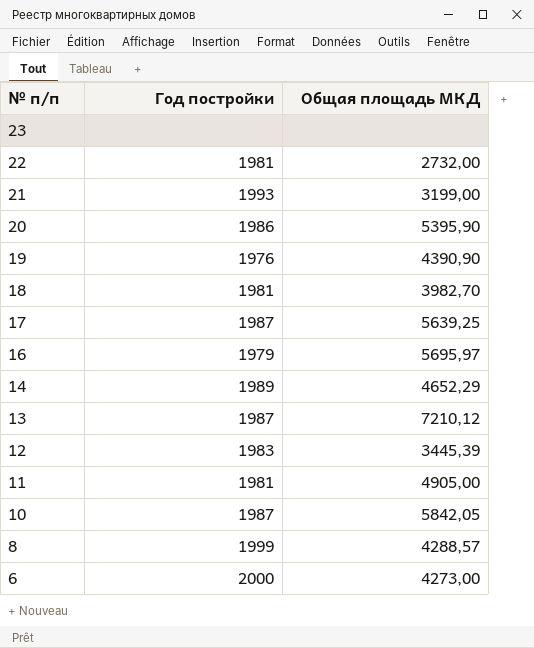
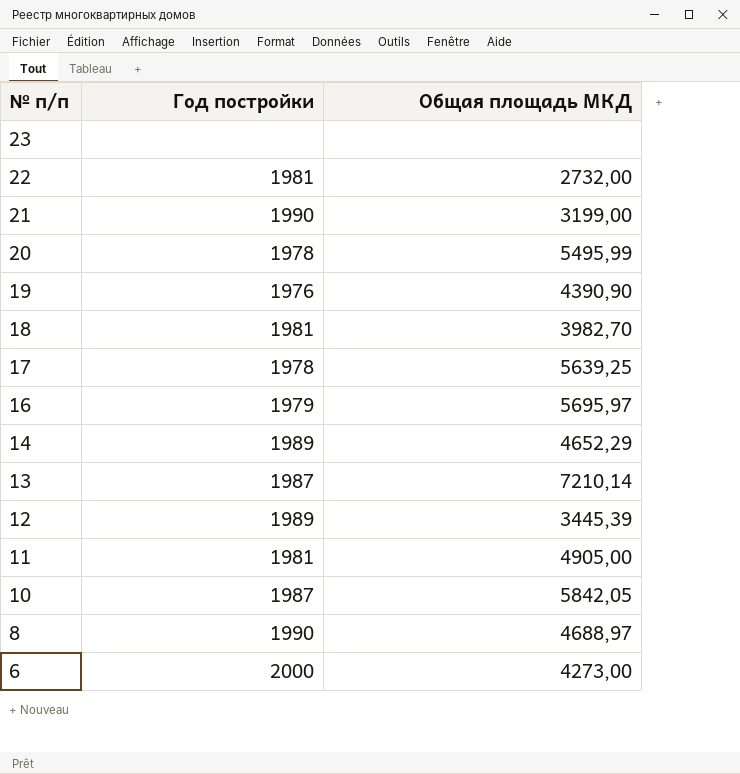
21 | Год постройки: 1993 -> 1990
20 | Год постройки: 1986 -> 1978
20 | Общая площадь МКД: 5395,90 -> 5495,99
17 | Год постройки: 1987 -> 1978
13 | Общая площадь МКД: 7210,12 -> 7210,14
12 | Год постройки: 1983 -> 1989
8 | Год постройки: 1999 -> 1990
8 | Общая площадь МКД: 4288,57 -> 4688,97

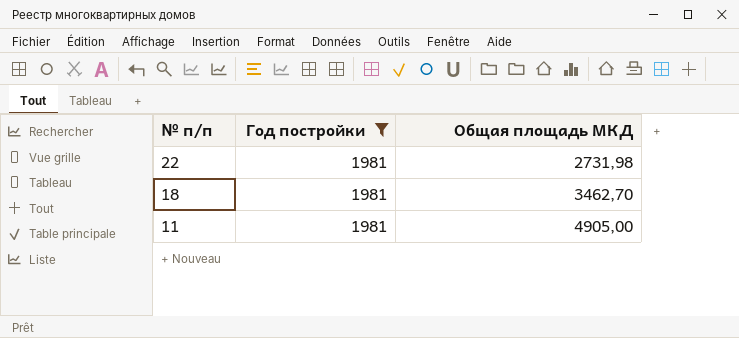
filter: none -> Год постройки = 1981
22 | Общая площадь МКД: 2732,00 -> 2731,98
18 | Общая площадь МКД: 3982,70 -> 3462,70

